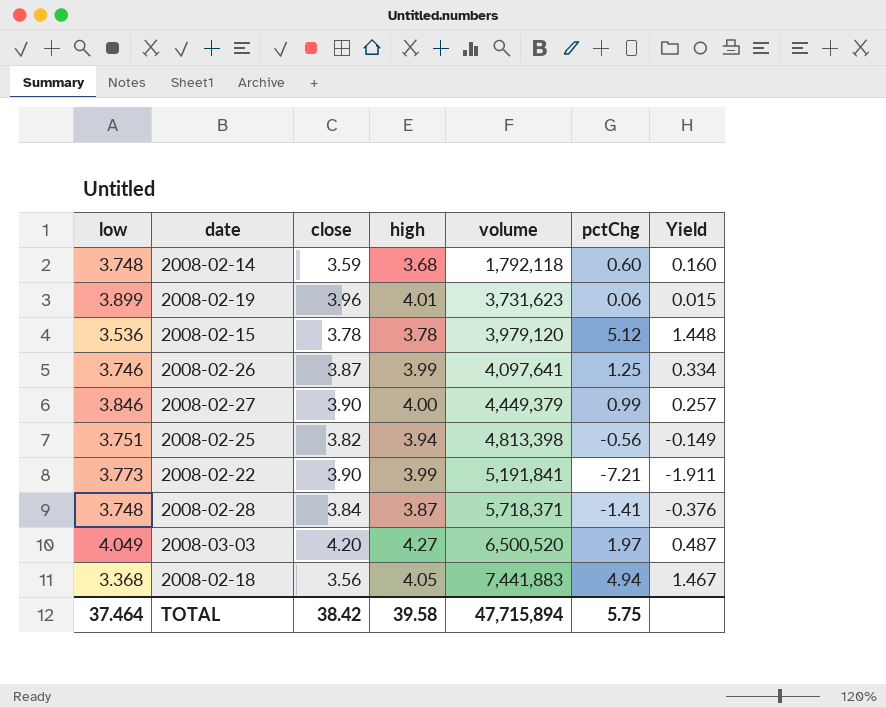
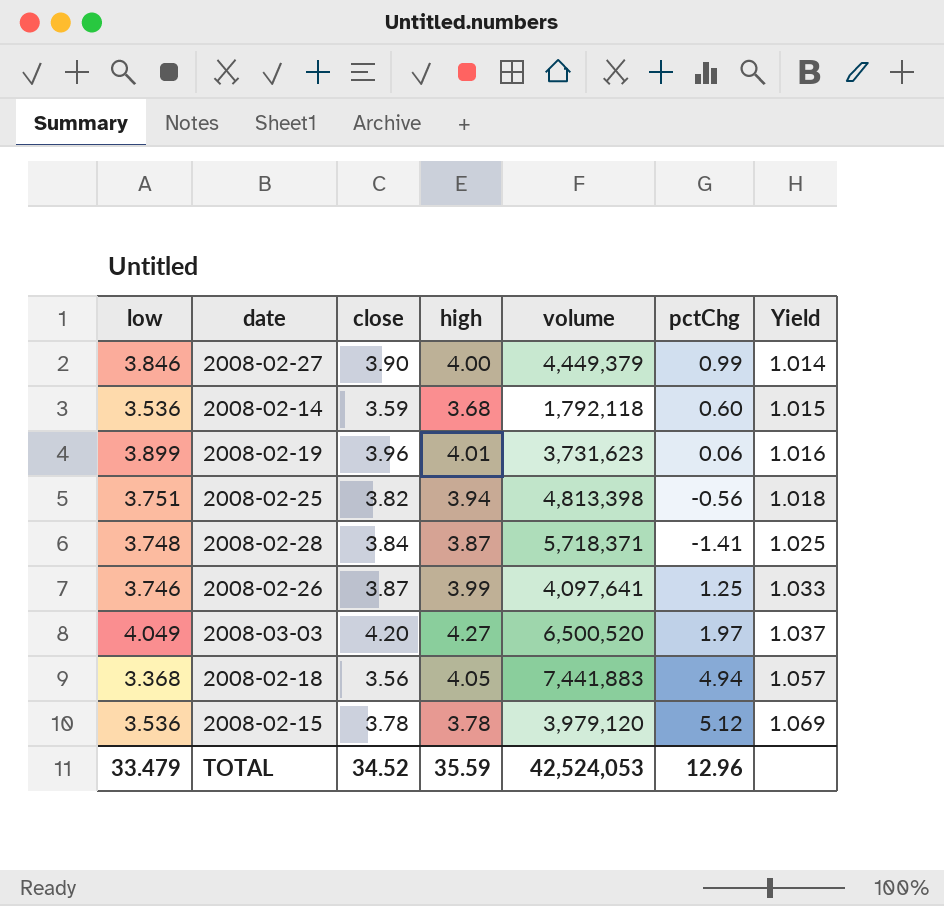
row order: volume ascending -> Yield ascending
column Yield | formula: [pctChg] / [low] -> [close] / [low]
row 2008-02-22: 3.773 | 3.90 | 3.99 | 5,191,841 | -7.21 | -1.911 -> none
2008-02-14 | low: 3.748 -> 3.536
TOTAL | low: 37.464 -> 33.479
TOTAL | close: 38.42 -> 34.52
TOTAL | high: 39.58 -> 35.59
TOTAL | volume: 47,715,894 -> 42,524,053
TOTAL | pctChg: 5.75 -> 12.96

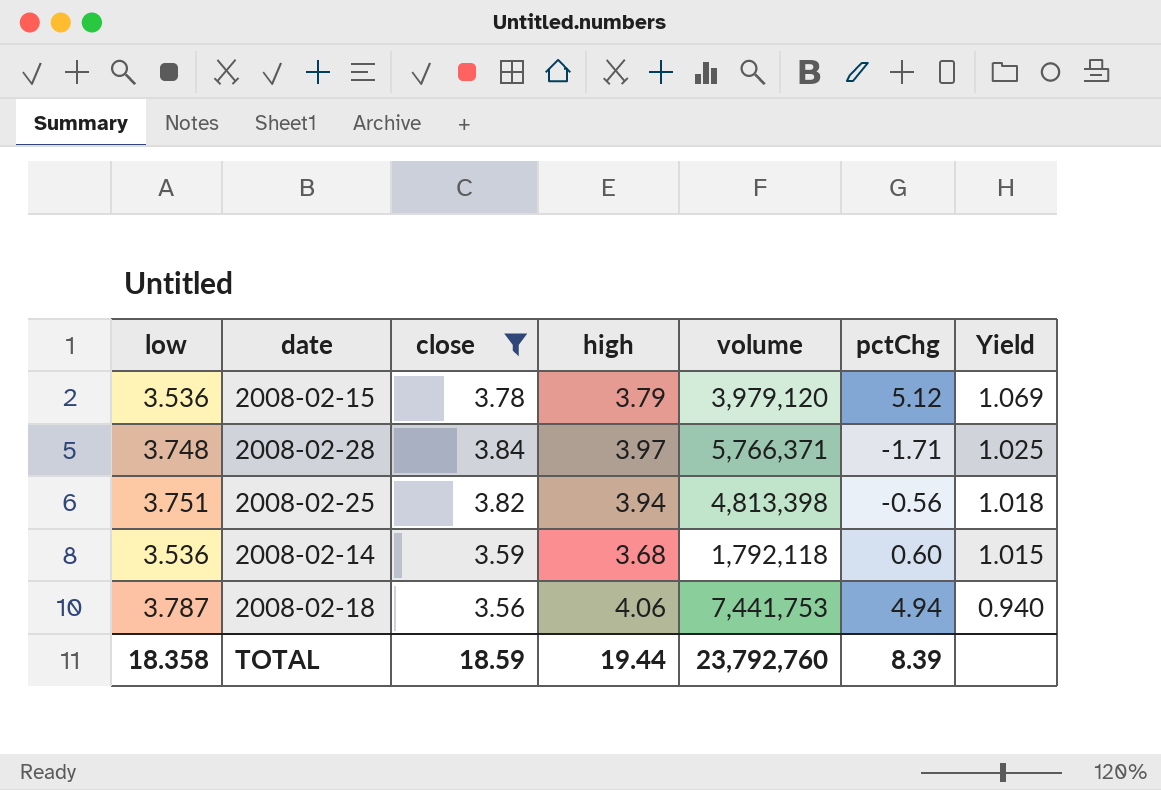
filter: none -> close <= 3.84
row order: Yield ascending -> Yield descending
2008-02-15 | high: 3.78 -> 3.79
2008-02-28 | high: 3.87 -> 3.97
2008-02-28 | volume: 5,718,371 -> 5,766,371
2008-02-28 | pctChg: -1.41 -> -1.71
2008-02-18 | low: 3.368 -> 3.787
2008-02-18 | high: 4.05 -> 4.06
2008-02-18 | volume: 7,441,883 -> 7,441,753
2008-02-18 | Yield: 1.057 -> 0.940
TOTAL | low: 33.479 -> 18.358
TOTAL | close: 34.52 -> 18.59
TOTAL | high: 35.59 -> 19.44
TOTAL | volume: 42,524,053 -> 23,792,760
TOTAL | pctChg: 12.96 -> 8.39

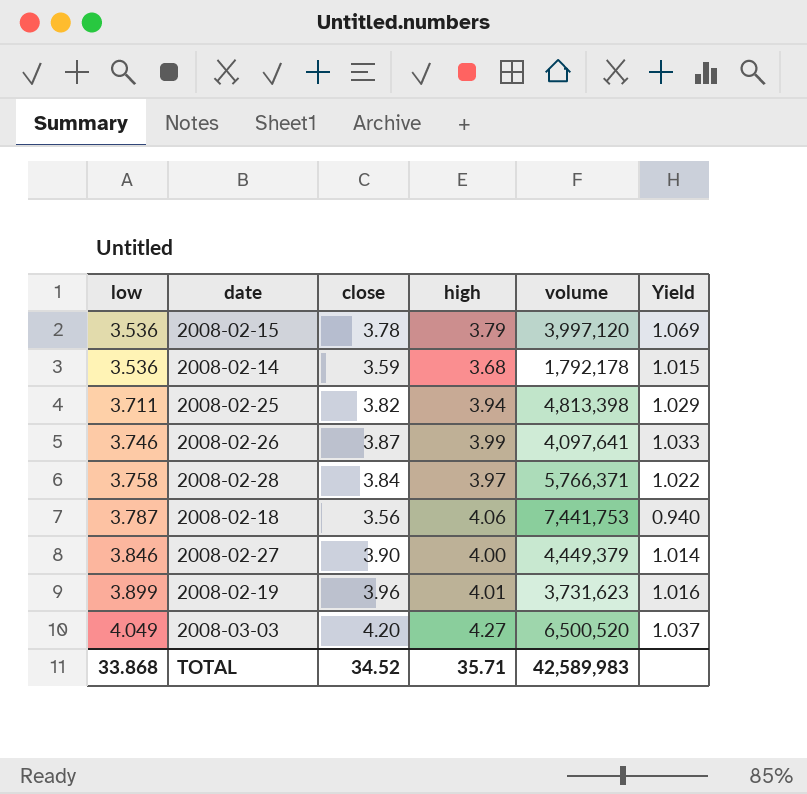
filter: close <= 3.84 -> none
row order: Yield descending -> low ascending
column pctChg | position: 6 -> none
2008-02-15 | volume: 3,979,120 -> 3,997,120
2008-02-14 | volume: 1,792,118 -> 1,792,178
2008-02-25 | low: 3.751 -> 3.711
2008-02-25 | Yield: 1.018 -> 1.029
2008-02-28 | low: 3.748 -> 3.758
2008-02-28 | Yield: 1.025 -> 1.022
TOTAL | low: 18.358 -> 33.868
TOTAL | close: 18.59 -> 34.52
TOTAL | high: 19.44 -> 35.71
TOTAL | volume: 23,792,760 -> 42,589,983

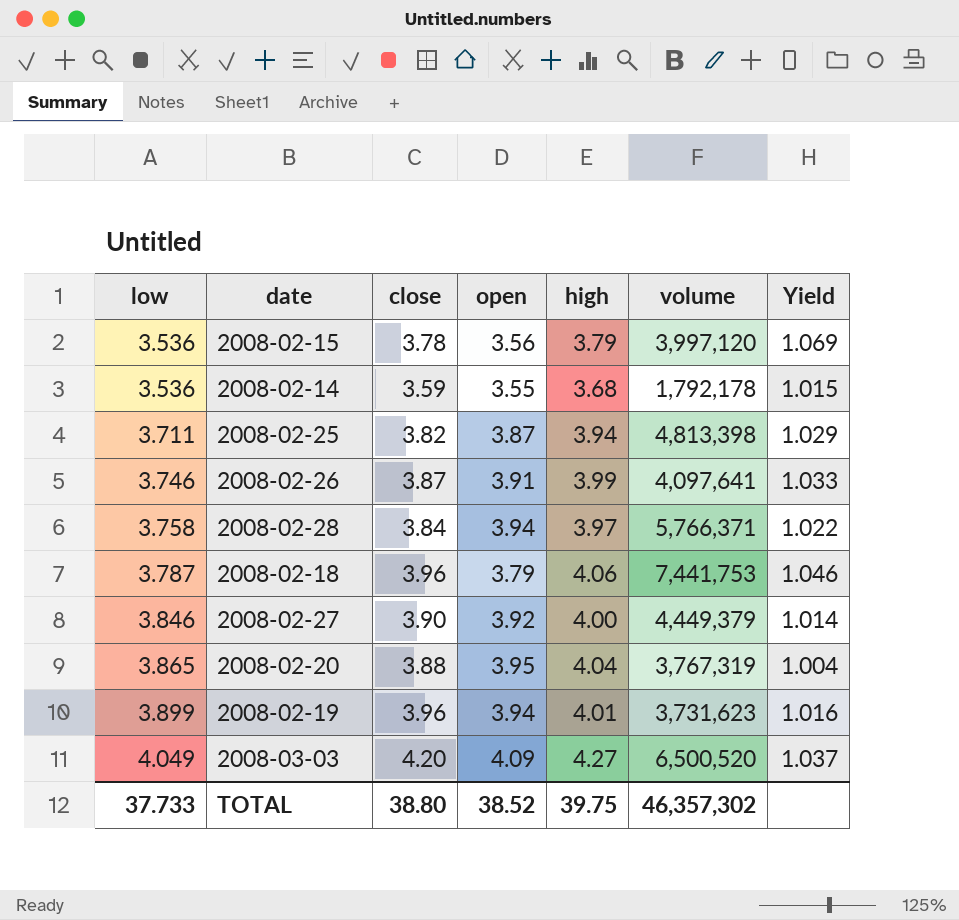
column open | position: none -> 4
2008-02-18 | close: 3.56 -> 3.96
2008-02-18 | Yield: 0.940 -> 1.046
row 2008-02-20: none -> 3.865 | 3.88 | 3.95 | 4.04 | 3,767,319 | 1.004
TOTAL | low: 33.868 -> 37.733
TOTAL | close: 34.52 -> 38.80
TOTAL | high: 35.71 -> 39.75
TOTAL | volume: 42,589,983 -> 46,357,302

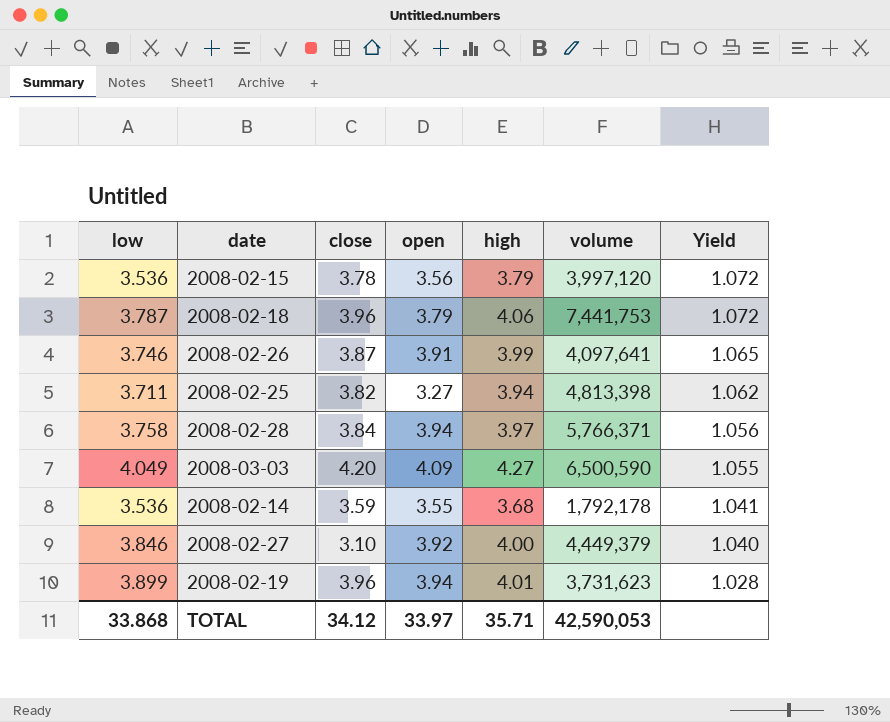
row order: low ascending -> Yield descending
column Yield | formula: [close] / [low] -> [high] / [low]
row 2008-02-20: 3.865 | 3.88 | 3.95 | 4.04 | 3,767,319 | 1.004 -> none
2008-02-25 | open: 3.87 -> 3.27
2008-03-03 | volume: 6,500,520 -> 6,500,590
2008-02-27 | close: 3.90 -> 3.10
TOTAL | low: 37.733 -> 33.868
TOTAL | close: 38.80 -> 34.12
TOTAL | open: 38.52 -> 33.97
TOTAL | high: 39.75 -> 35.71
TOTAL | volume: 46,357,302 -> 42,590,053

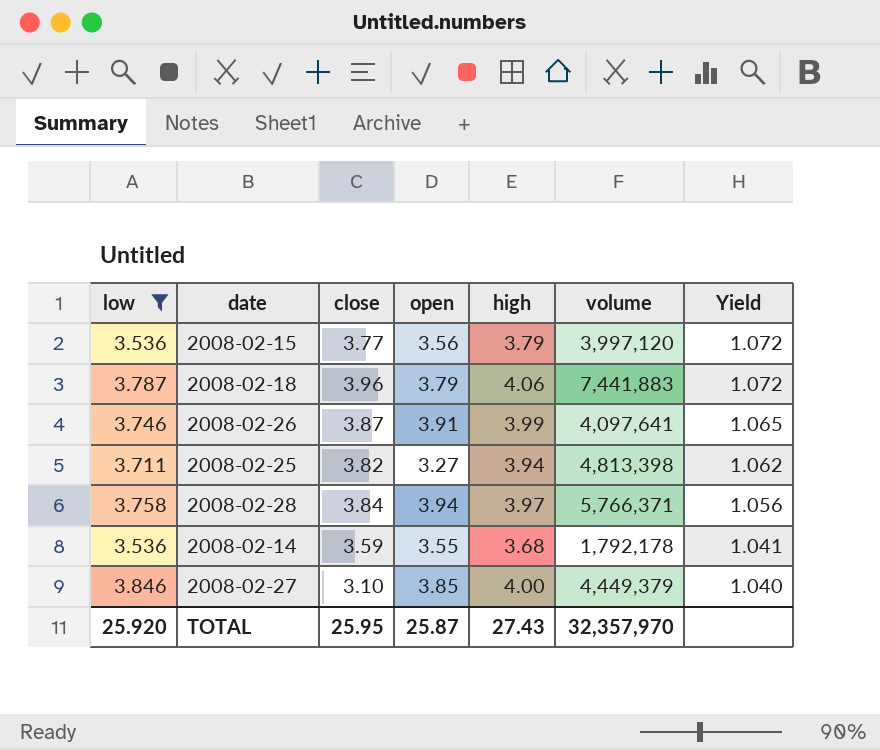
filter: none -> low <= 3.846
2008-02-15 | close: 3.78 -> 3.77
2008-02-18 | volume: 7,441,753 -> 7,441,883
2008-02-27 | open: 3.92 -> 3.85
TOTAL | low: 33.868 -> 25.920
TOTAL | close: 34.12 -> 25.95
TOTAL | open: 33.97 -> 25.87
TOTAL | high: 35.71 -> 27.43
TOTAL | volume: 42,590,053 -> 32,357,970

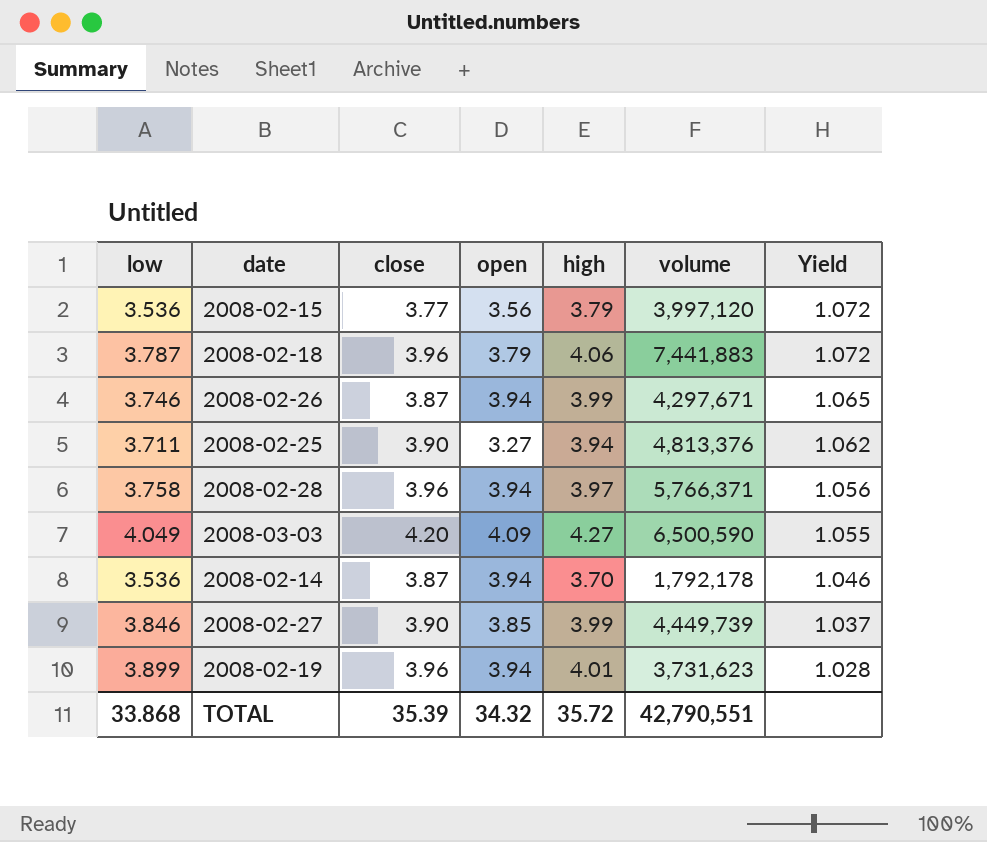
filter: low <= 3.846 -> none
2008-02-26 | open: 3.91 -> 3.94
2008-02-26 | volume: 4,097,641 -> 4,297,671
2008-02-25 | close: 3.82 -> 3.90
2008-02-25 | volume: 4,813,398 -> 4,813,376
2008-02-28 | close: 3.84 -> 3.96
2008-02-14 | close: 3.59 -> 3.87
2008-02-14 | open: 3.55 -> 3.94
2008-02-14 | high: 3.68 -> 3.70
2008-02-14 | Yield: 1.041 -> 1.046
2008-02-27 | close: 3.10 -> 3.90
2008-02-27 | high: 4.00 -> 3.99
2008-02-27 | volume: 4,449,379 -> 4,449,739
2008-02-27 | Yield: 1.040 -> 1.037
TOTAL | low: 25.920 -> 33.868
TOTAL | close: 25.95 -> 35.39
TOTAL | open: 25.87 -> 34.32
TOTAL | high: 27.43 -> 35.72
TOTAL | volume: 32,357,970 -> 42,790,551

